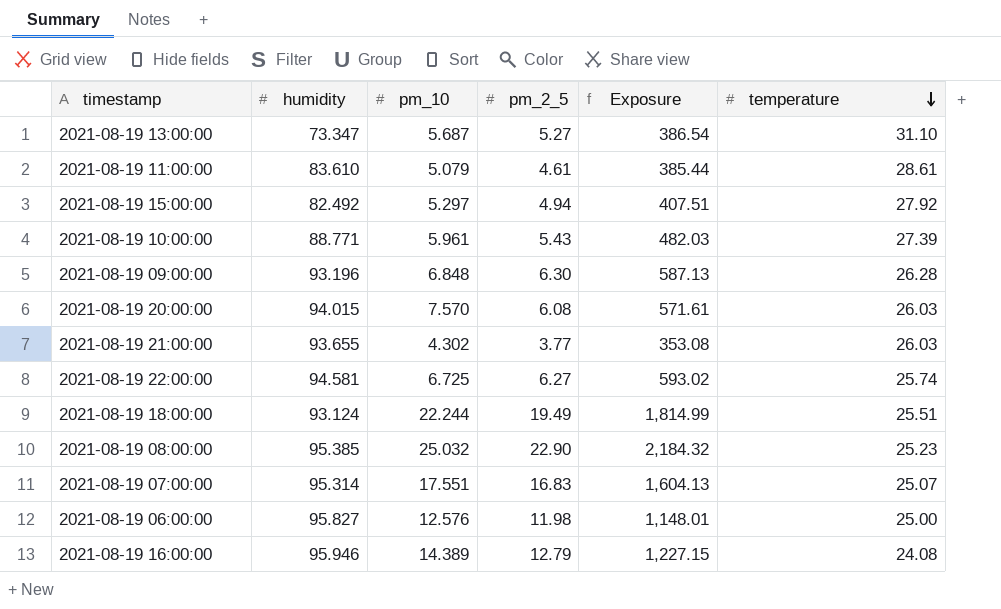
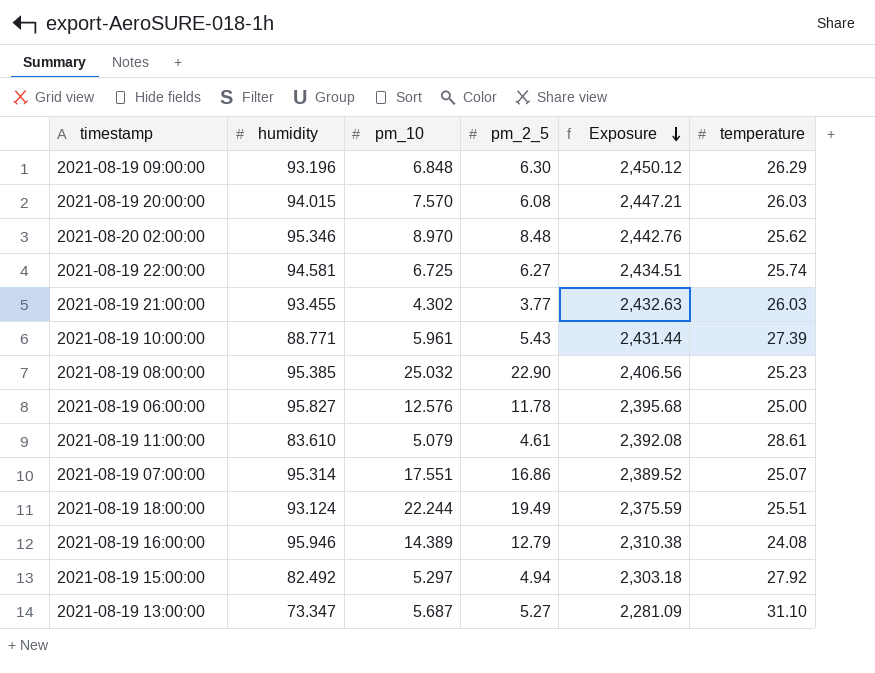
row order: temperature descending -> Exposure descending
column Exposure | formula: [humidity] * [pm_2_5] -> [humidity] * [temperature]
2021-08-19 09:00:00 | temperature: 26.28 -> 26.29
row 2021-08-20 02:00:00: none -> 95.346 | 8.970 | 8.48 | 2,442.76 | 25.62
2021-08-19 21:00:00 | humidity: 93.655 -> 93.455
2021-08-19 06:00:00 | pm_2_5: 11.98 -> 11.78
2021-08-19 07:00:00 | pm_2_5: 16.83 -> 16.86

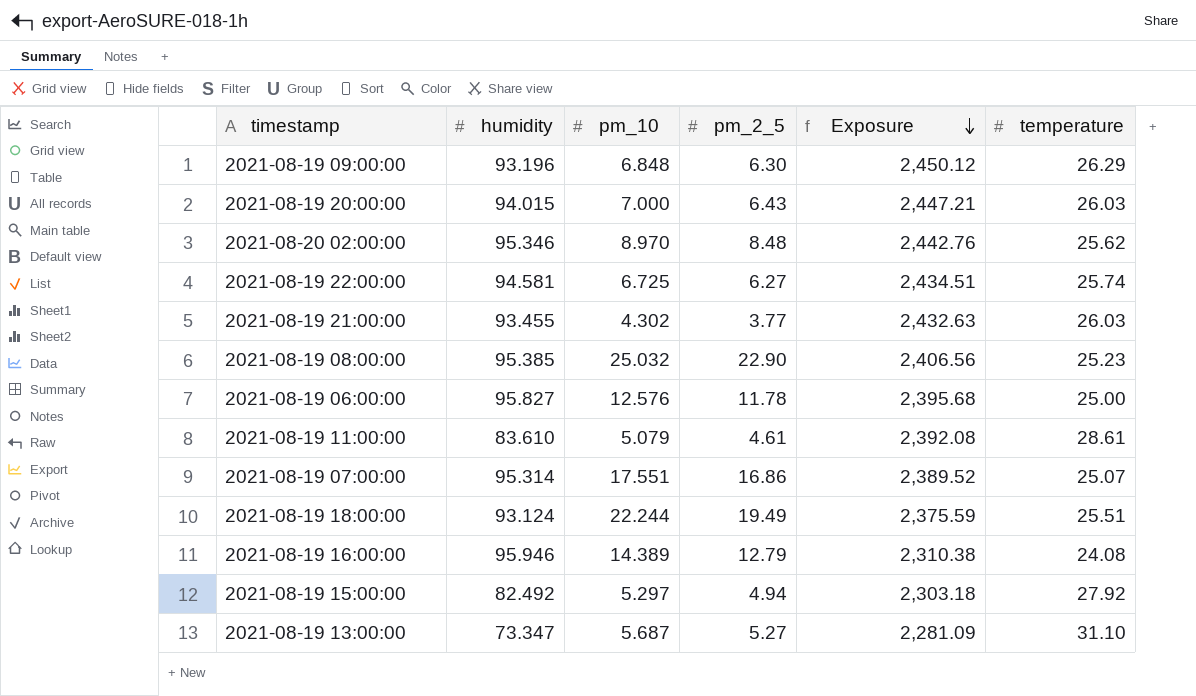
row 2021-08-19 10:00:00: 88.771 | 5.961 | 5.43 | 2,431.44 | 27.39 -> none
2021-08-19 20:00:00 | pm_10: 7.570 -> 7.000
2021-08-19 20:00:00 | pm_2_5: 6.08 -> 6.43

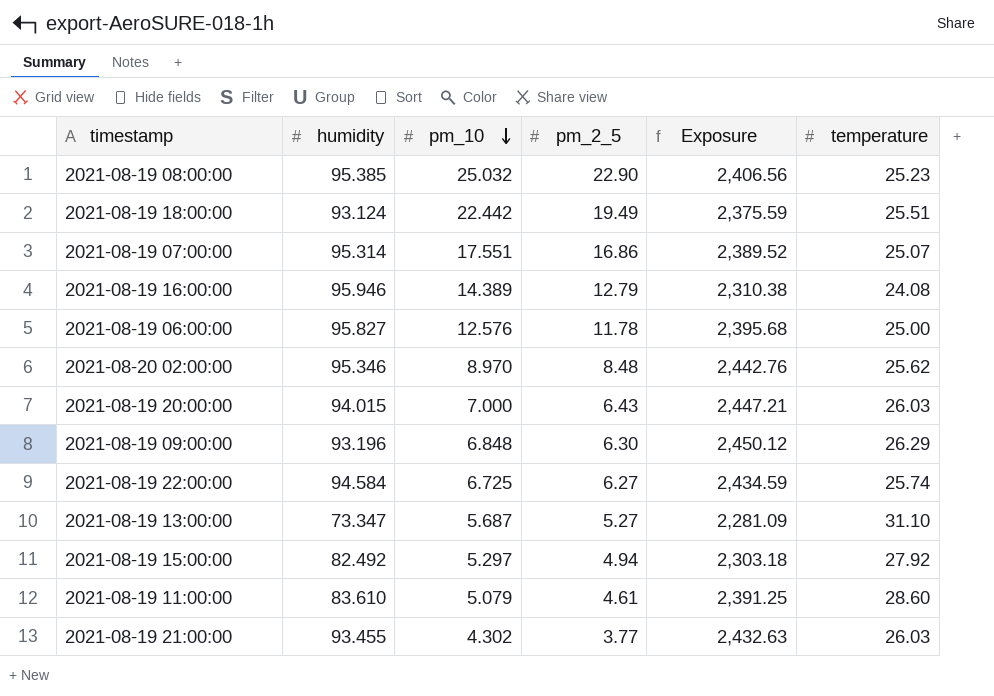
row order: Exposure descending -> pm_10 descending
2021-08-19 18:00:00 | pm_10: 22.244 -> 22.442
2021-08-19 22:00:00 | humidity: 94.581 -> 94.584
2021-08-19 22:00:00 | Exposure: 2,434.51 -> 2,434.59
2021-08-19 11:00:00 | Exposure: 2,392.08 -> 2,391.25
2021-08-19 11:00:00 | temperature: 28.61 -> 28.60

